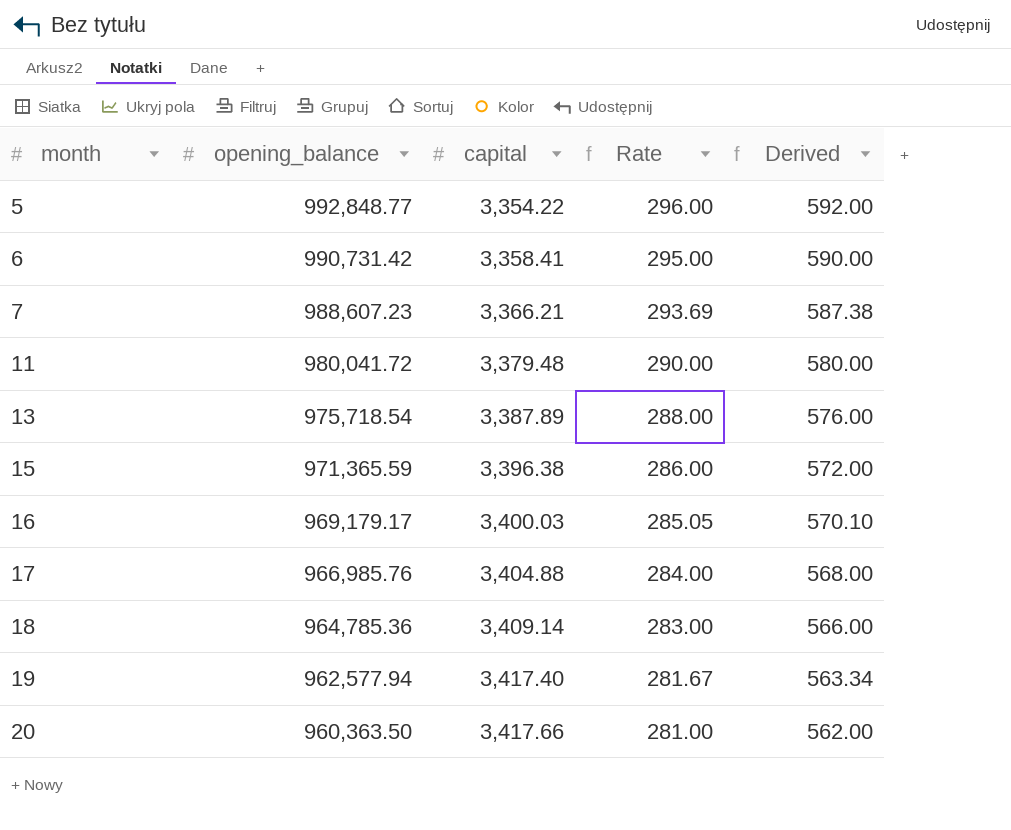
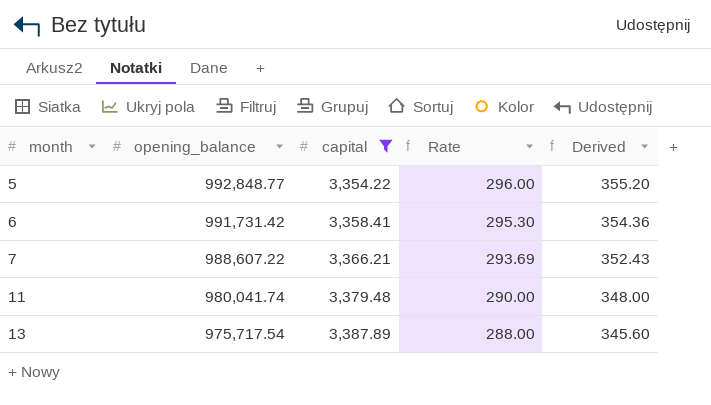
filter: none -> capital <= 3,387.89
column Derived | formula: [Rate] * 2 -> [Rate] * 1.2
6 | opening_balance: 990,731.42 -> 991,731.42
6 | Rate: 295.00 -> 295.30
7 | opening_balance: 988,607.23 -> 988,607.22
11 | opening_balance: 980,041.72 -> 980,041.74
13 | opening_balance: 975,718.54 -> 975,717.54

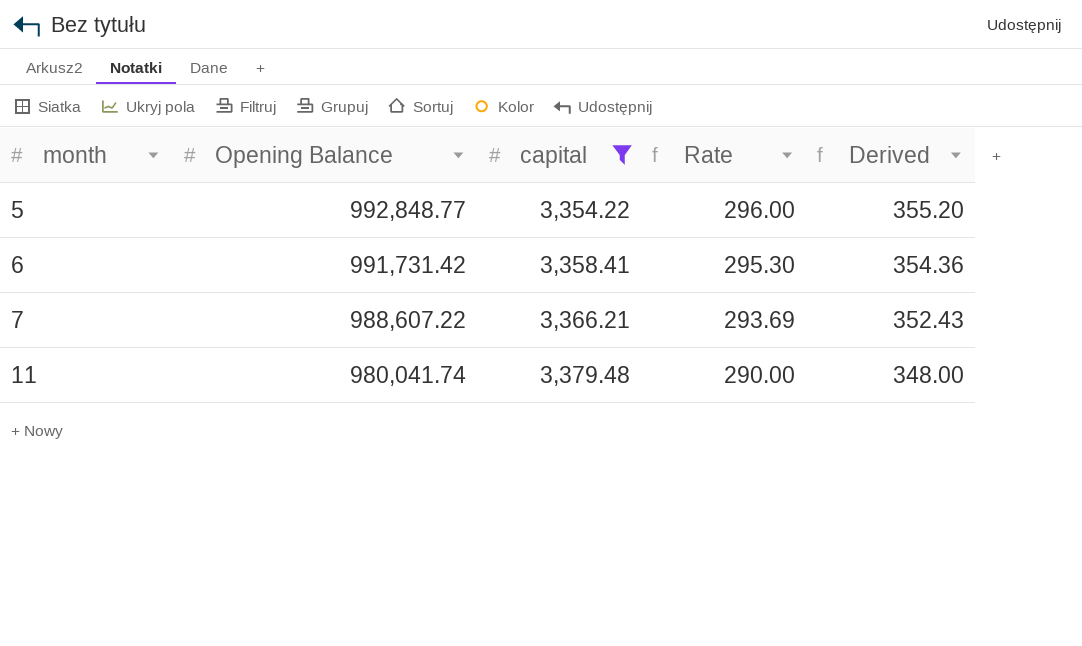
column name: opening_balance -> Opening Balance
row 13: 975,717.54 | 3,387.89 | 288.00 | 345.60 -> none

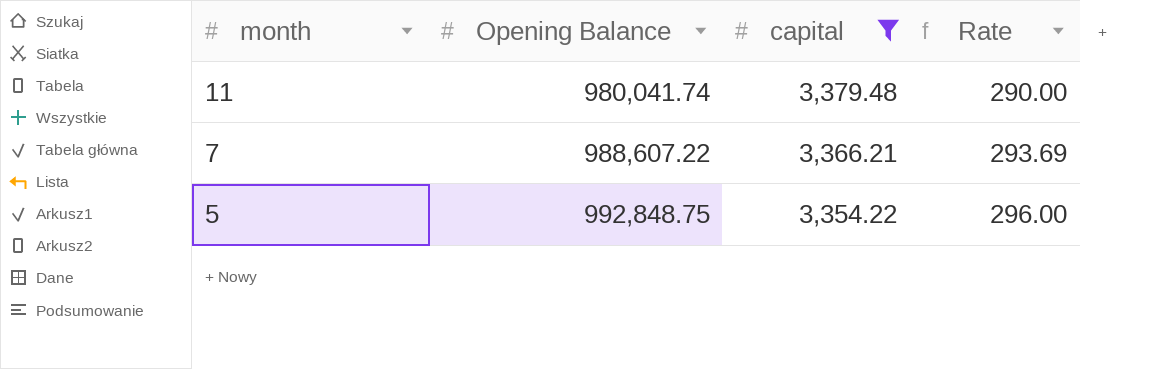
row order: month ascending -> month descending
column Derived | formula: [Rate] * 1.2 -> none
row 6: 991,731.42 | 3,358.41 | 295.30 | 354.36 -> none
5 | Opening Balance: 992,848.77 -> 992,848.75

